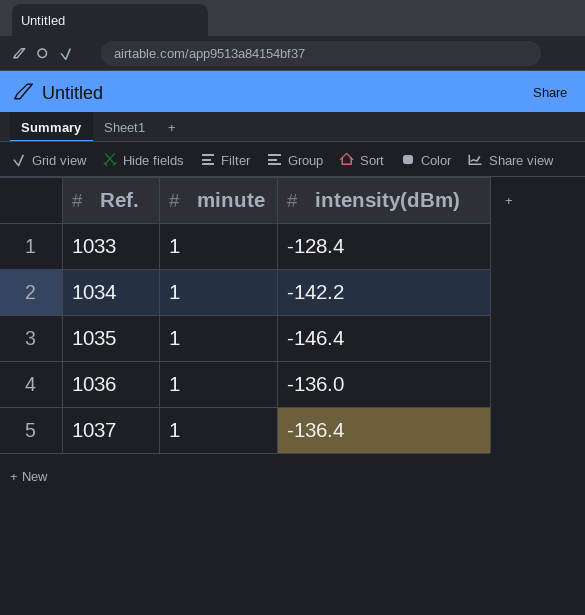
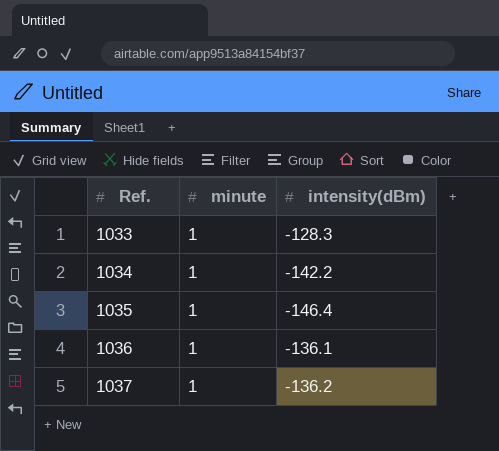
1033 | intensity(dBm): -128.4 -> -128.3
1036 | intensity(dBm): -136.0 -> -136.1
1037 | intensity(dBm): -136.4 -> -136.2

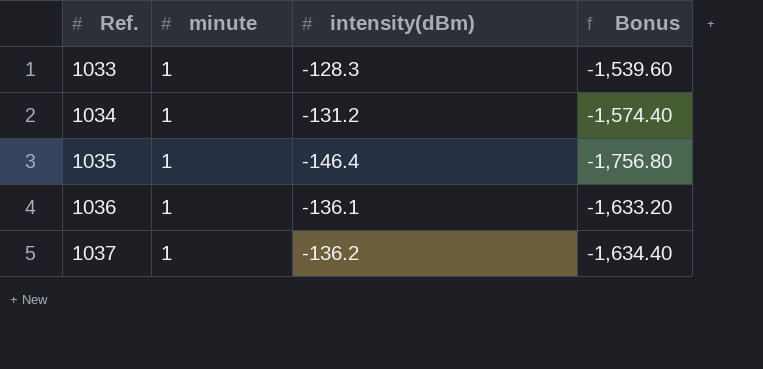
column Bonus | formula: none -> [intensity(dBm)] * 12
1034 | intensity(dBm): -142.2 -> -131.2

